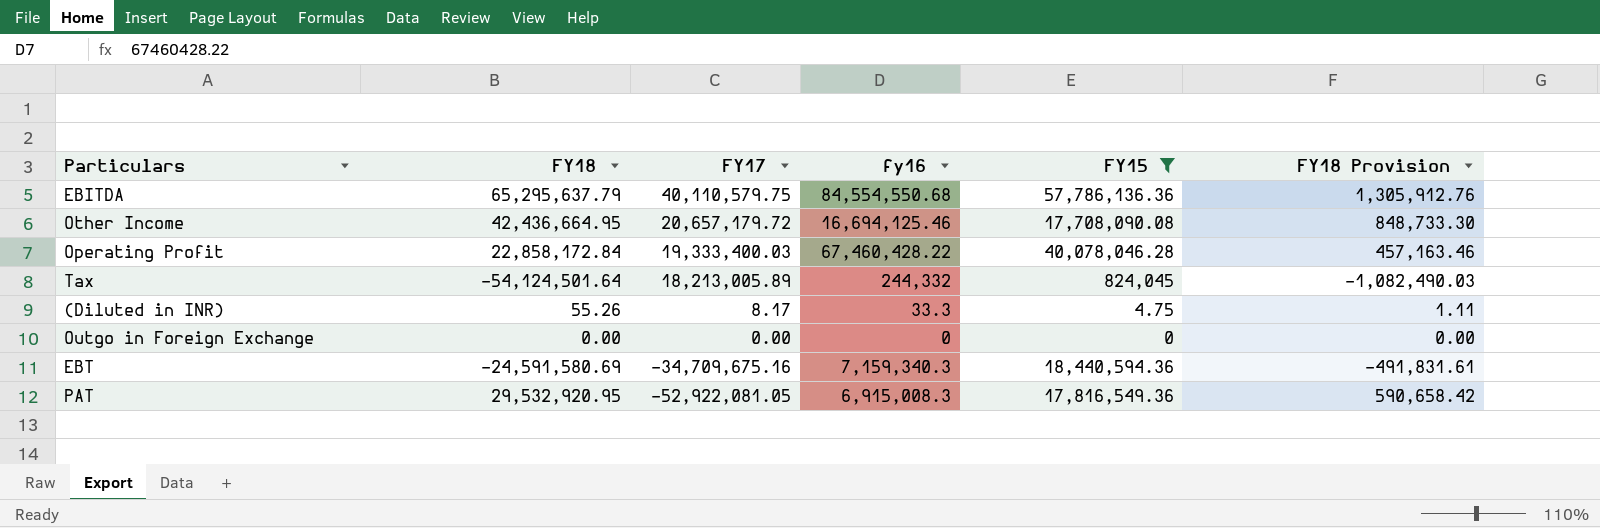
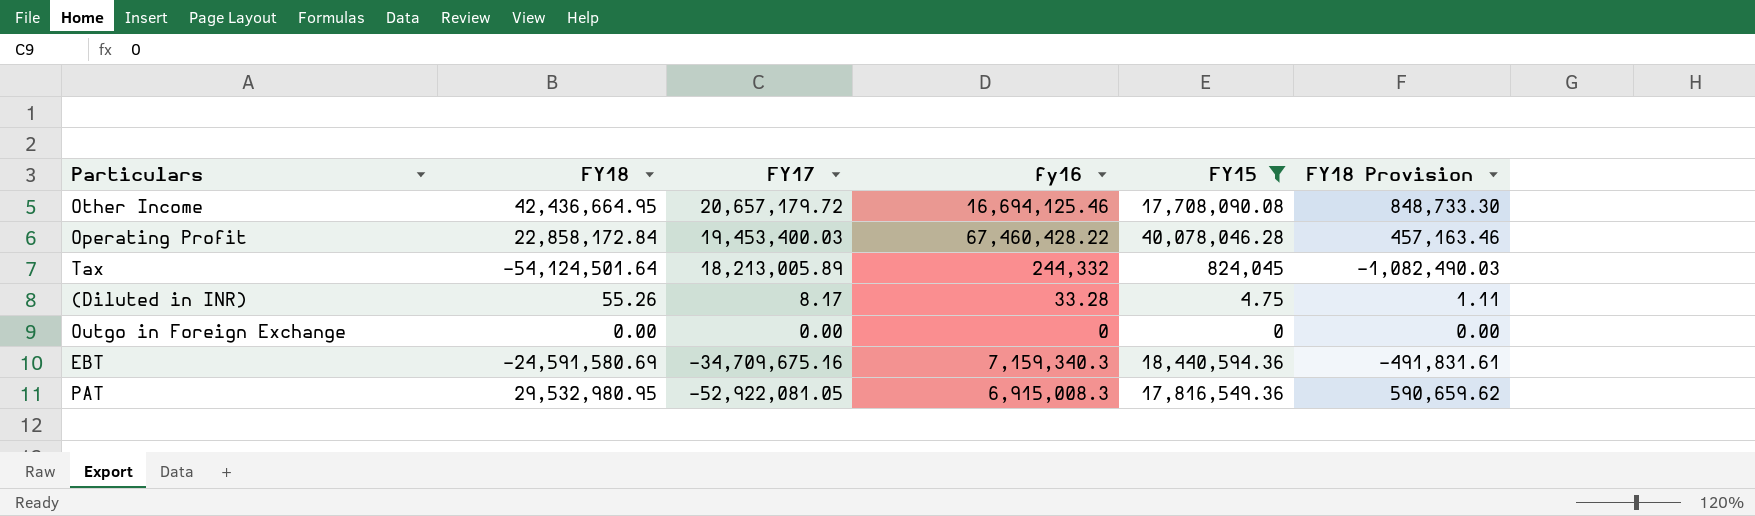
row EBITDA: 65,295,637.79 | 40,110,579.75 | 84,554,550.68 | 57,786,136.36 | 1,305,912.76 -> none
Operating Profit | FY17: 19,333,400.03 -> 19,453,400.03
(Diluted in INR) | fy16: 33.3 -> 33.28
PAT | FY18: 29,532,920.95 -> 29,532,980.95
PAT | FY18 Provision: 590,658.42 -> 590,659.62

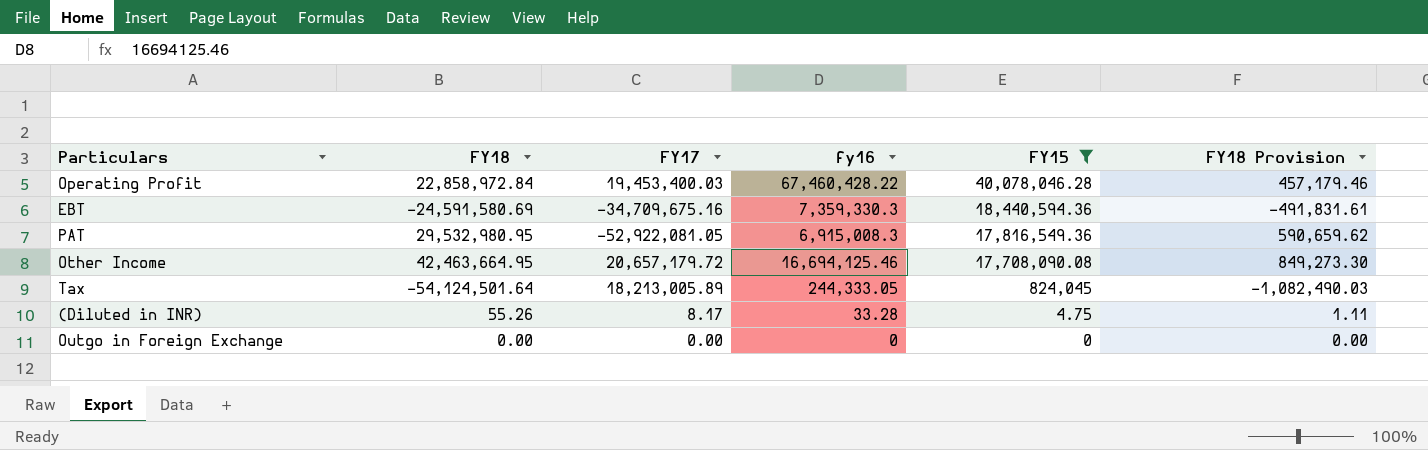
row order: FY17 descending -> FY15 descending
Operating Profit | FY18: 22,858,172.84 -> 22,858,972.84
Operating Profit | FY18 Provision: 457,163.46 -> 457,179.46
EBT | fy16: 7,159,340.3 -> 7,359,330.3
Other Income | FY18: 42,436,664.95 -> 42,463,664.95
Other Income | FY18 Provision: 848,733.30 -> 849,273.30
Tax | fy16: 244,332 -> 244,333.05

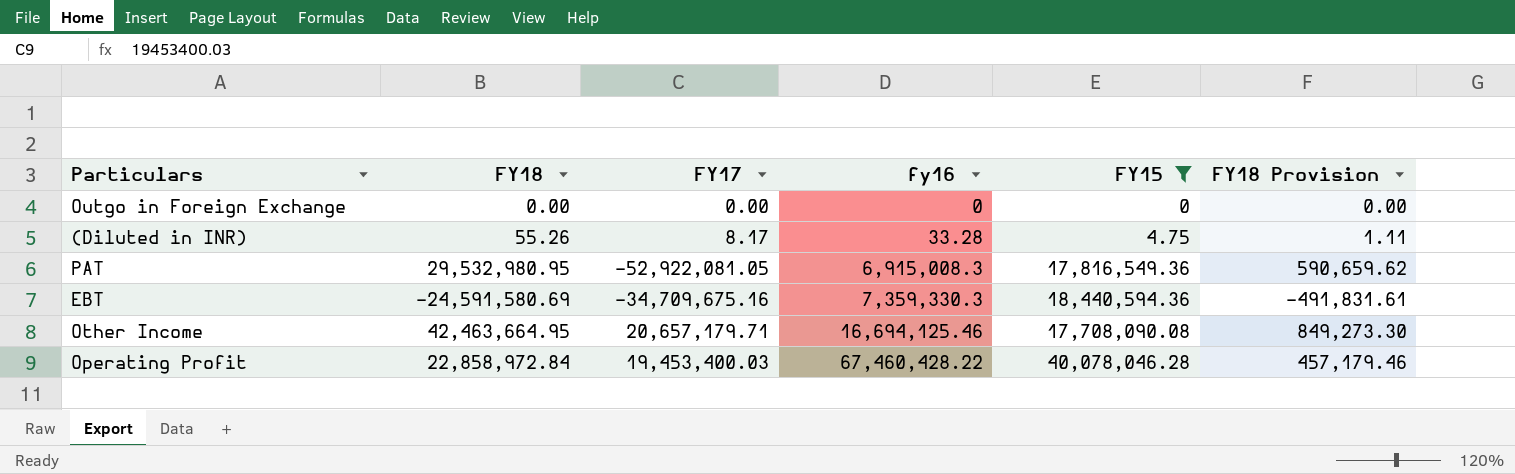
row order: FY15 descending -> fy16 ascending
row Tax: -54,124,501.64 | 18,213,005.89 | 244,333.05 | 824,045 | -1,082,490.03 -> none
Other Income | FY17: 20,657,179.72 -> 20,657,179.71

